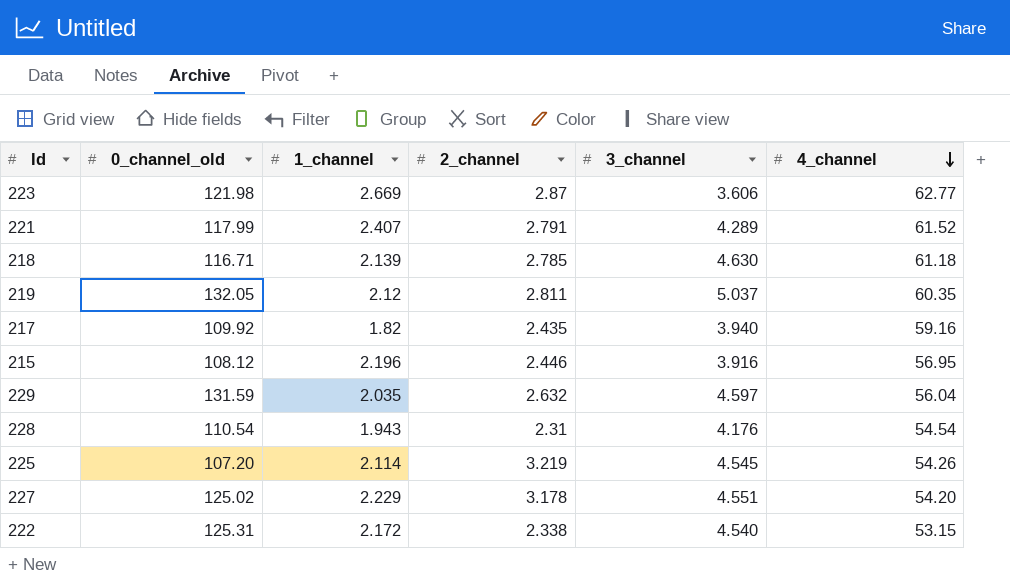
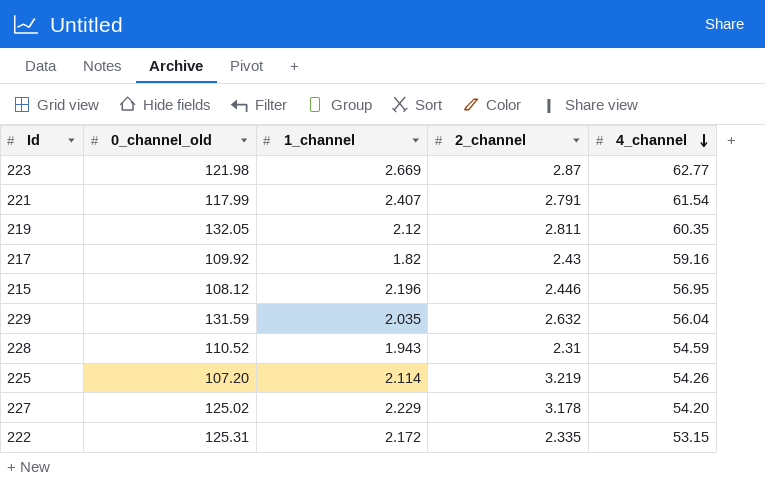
column 3_channel | position: 5 -> none
row 218: 116.71 | 2.139 | 2.785 | 4.630 | 61.18 -> none
221 | 4_channel: 61.52 -> 61.54
217 | 2_channel: 2.435 -> 2.43
228 | 0_channel_old: 110.54 -> 110.52
228 | 4_channel: 54.54 -> 54.59
222 | 2_channel: 2.338 -> 2.335

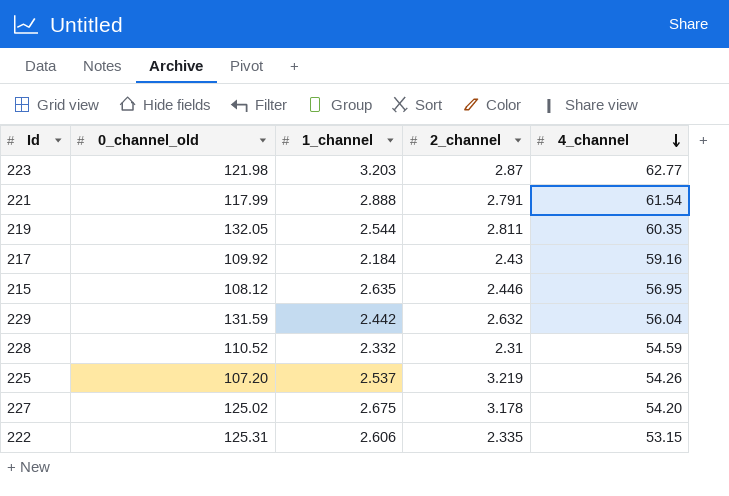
223 | 1_channel: 2.669 -> 3.203
221 | 1_channel: 2.407 -> 2.888
219 | 1_channel: 2.12 -> 2.544
217 | 1_channel: 1.82 -> 2.184
215 | 1_channel: 2.196 -> 2.635
229 | 1_channel: 2.035 -> 2.442
228 | 1_channel: 1.943 -> 2.332
225 | 1_channel: 2.114 -> 2.537
227 | 1_channel: 2.229 -> 2.675
222 | 1_channel: 2.172 -> 2.606

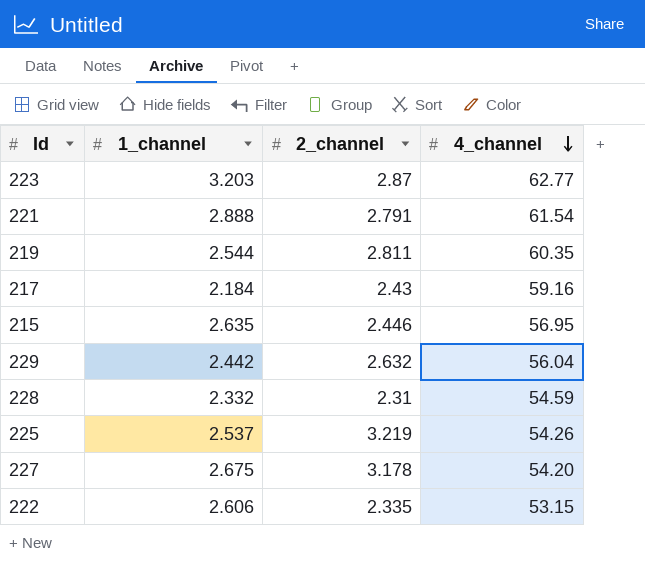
column 0_channel_old | position: 2 -> none

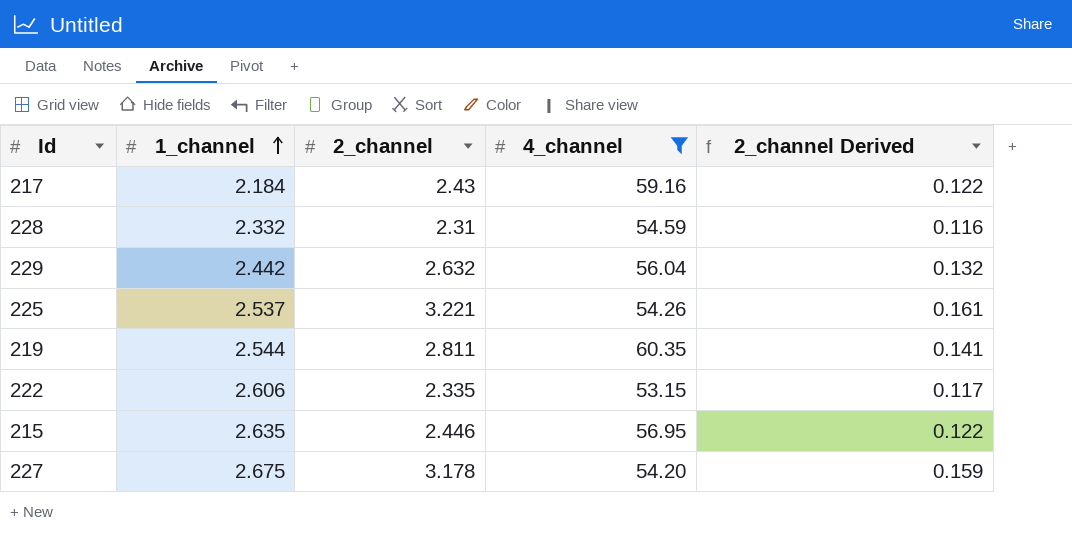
filter: none -> 4_channel <= 60.35
row order: 4_channel descending -> 1_channel ascending
column 2_channel Derived | formula: none -> [2_channel] * 0.05
225 | 2_channel: 3.219 -> 3.221

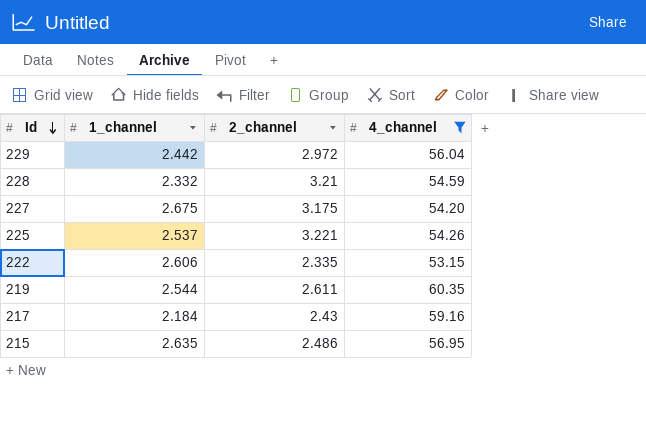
row order: 1_channel ascending -> Id descending
column 2_channel Derived | formula: [2_channel] * 0.05 -> none
229 | 2_channel: 2.632 -> 2.972
228 | 2_channel: 2.31 -> 3.21
227 | 2_channel: 3.178 -> 3.175
219 | 2_channel: 2.811 -> 2.611
215 | 2_channel: 2.446 -> 2.486

